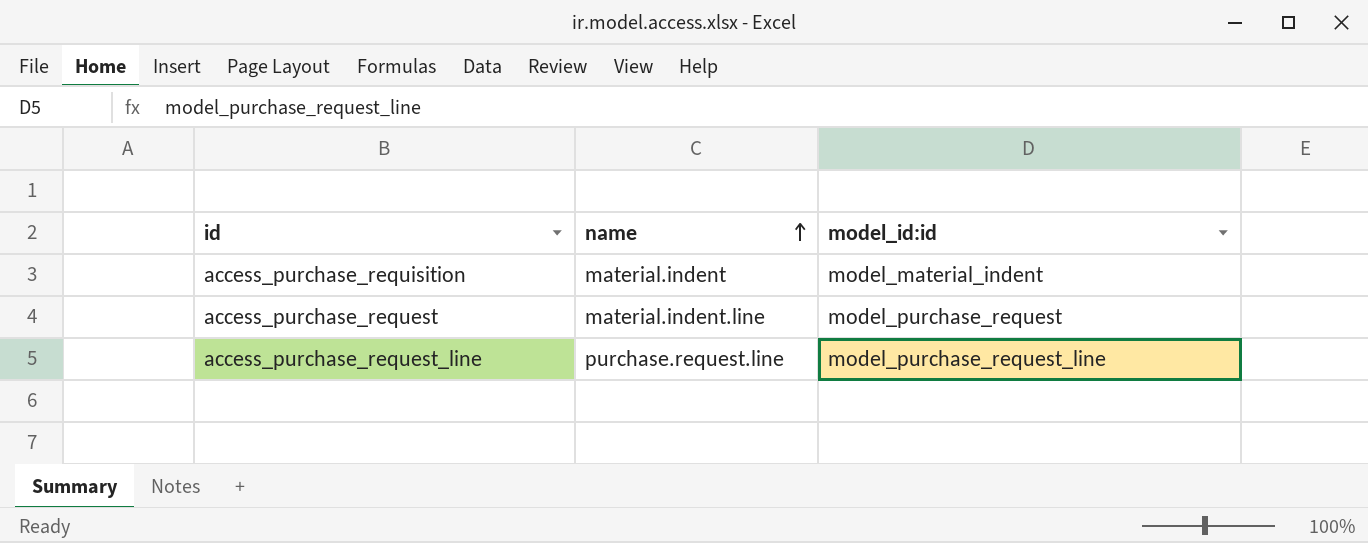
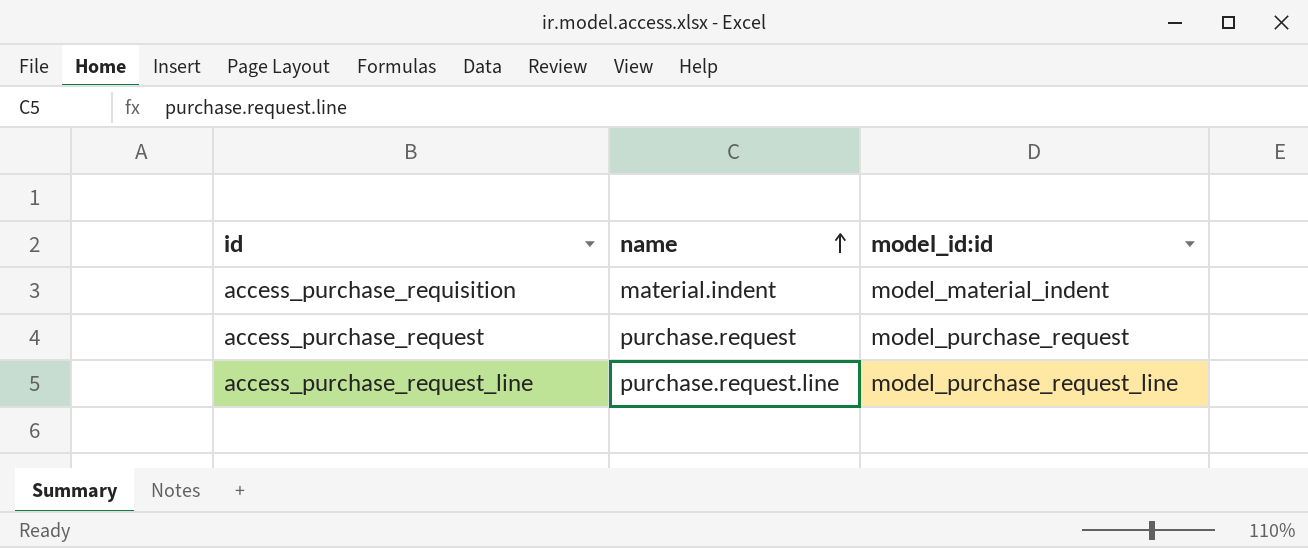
access_purchase_request | name: material.indent.line -> purchase.request

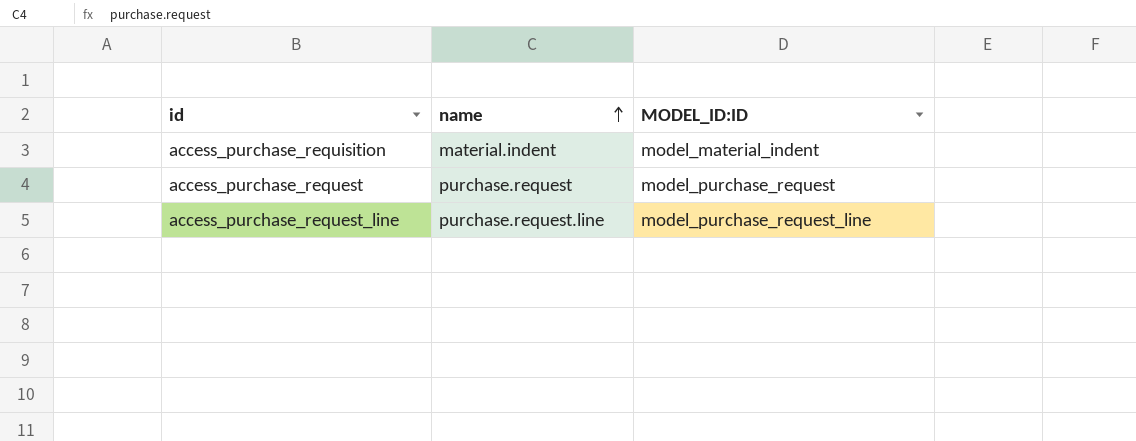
column name: model_id:id -> MODEL_ID:ID

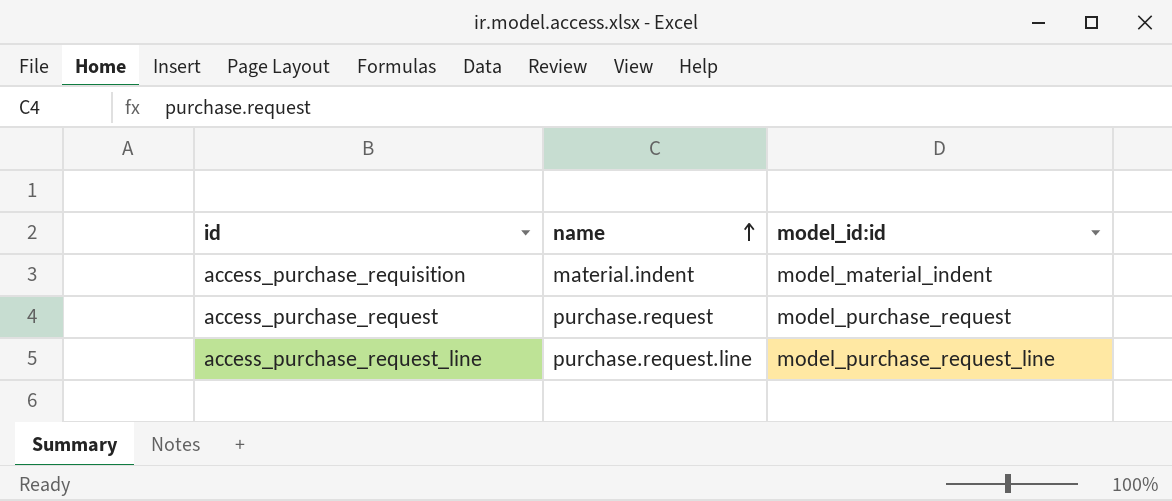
column name: MODEL_ID:ID -> model_id:id

